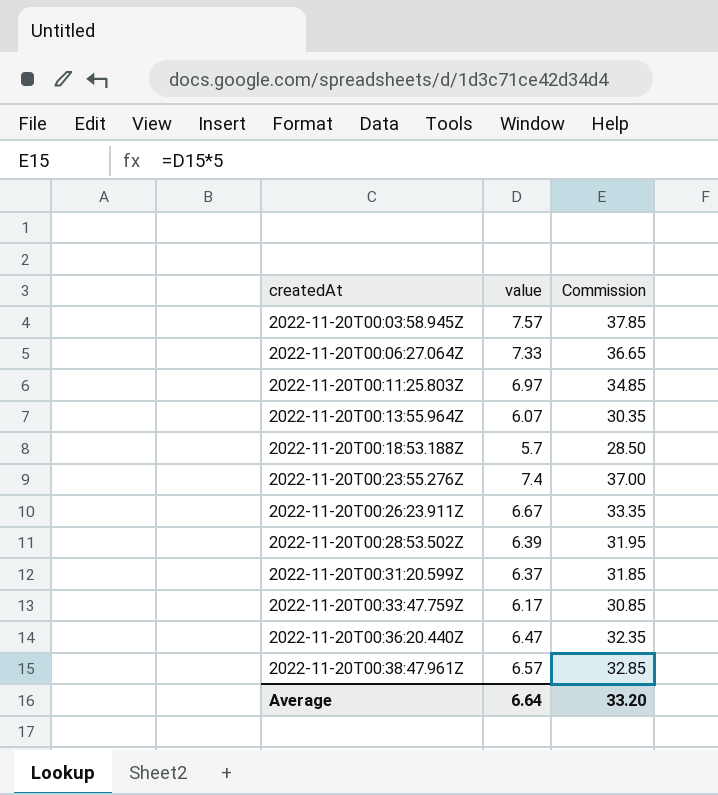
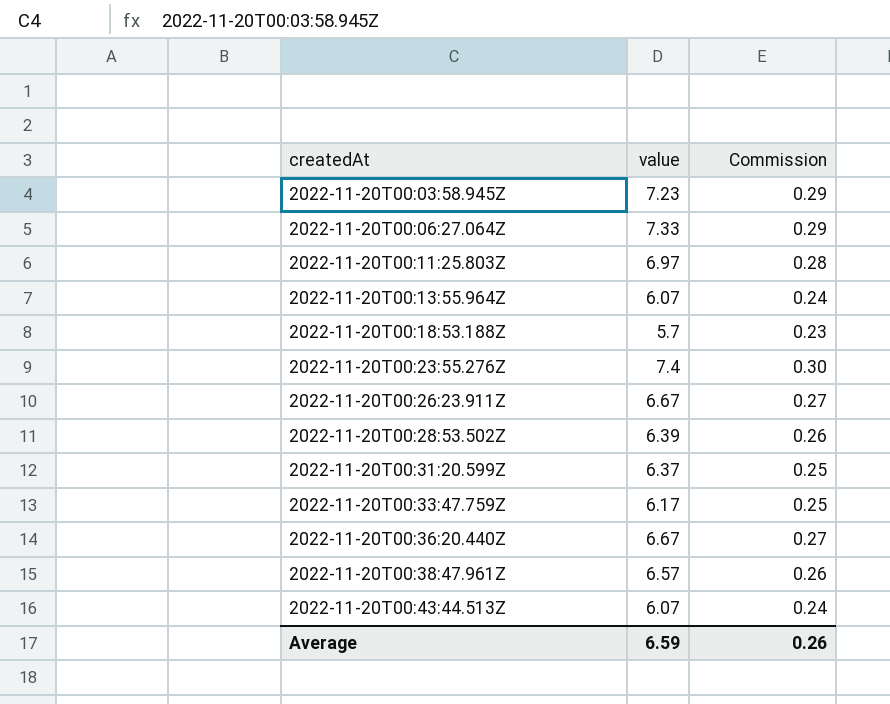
column Commission | formula: [value] * 5 -> [value] * 0.04
2022-11-20T00:03:58.945Z | value: 7.57 -> 7.23
2022-11-20T00:36:20.440Z | value: 6.47 -> 6.67
row 2022-11-20T00:43:44.513Z: none -> 6.07 | 0.24
Average | value: 6.64 -> 6.59
Average | Commission: 33.20 -> 0.26

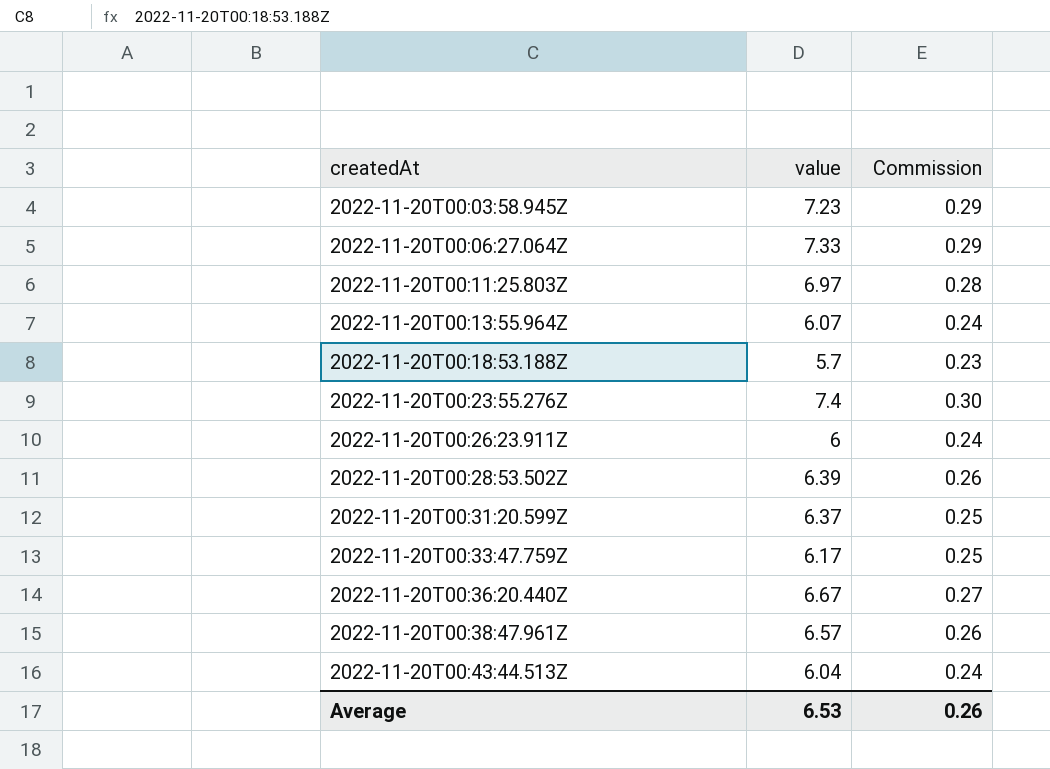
2022-11-20T00:26:23.911Z | value: 6.67 -> 6
2022-11-20T00:26:23.911Z | Commission: 0.27 -> 0.24
2022-11-20T00:43:44.513Z | value: 6.07 -> 6.04
Average | value: 6.59 -> 6.53

